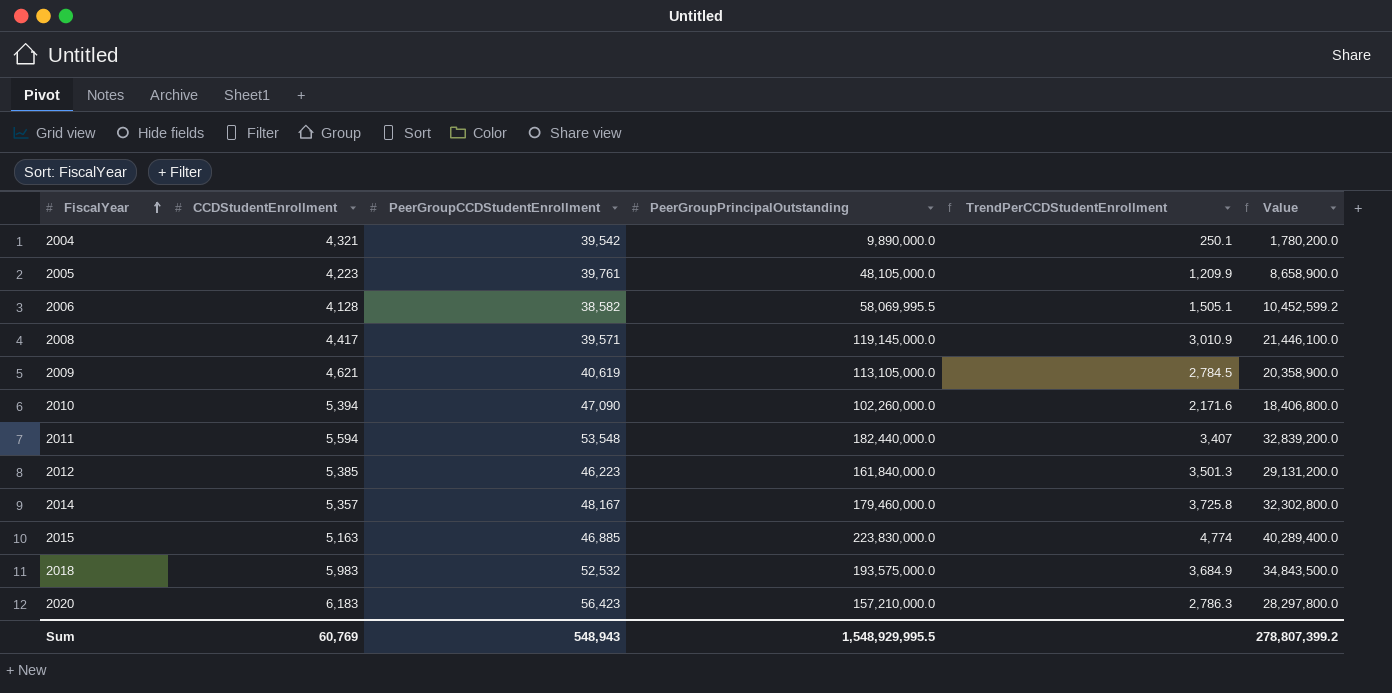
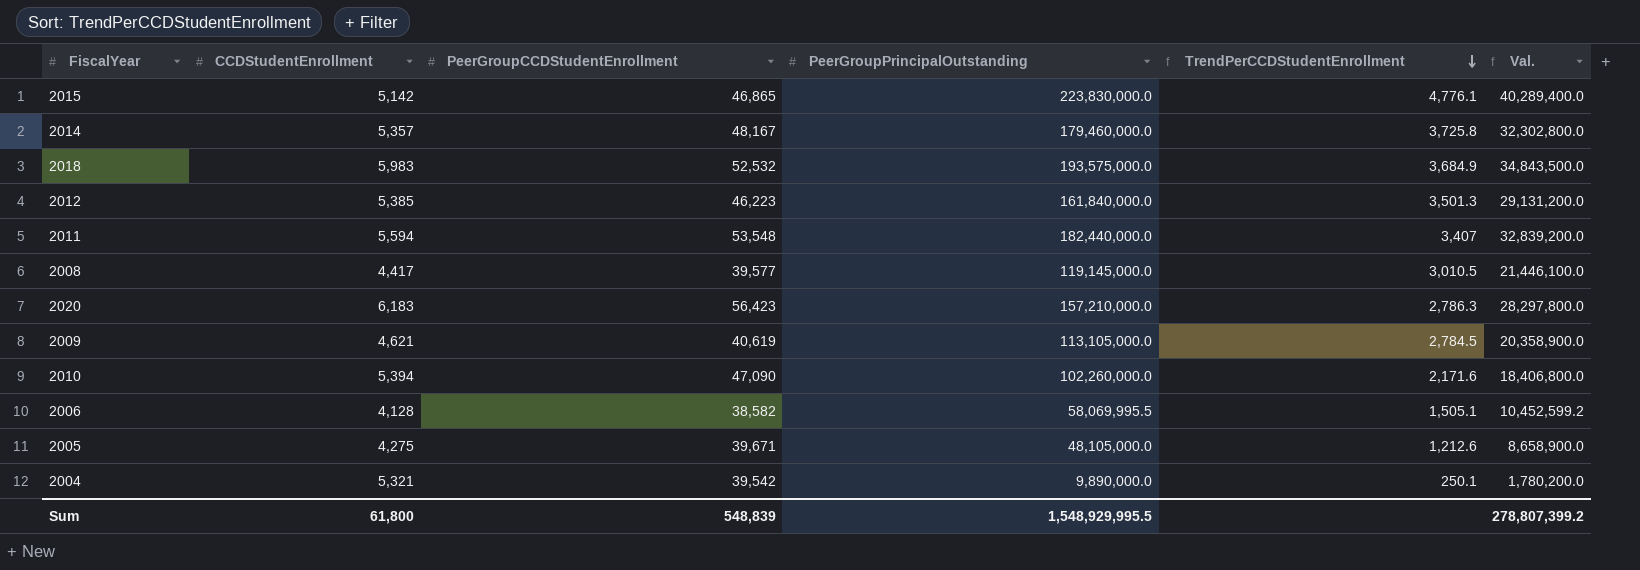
row order: FiscalYear ascending -> TrendPerCCDStudentEnrollment descending
column name: Value -> Val.
2015 | CCDStudentEnrollment: 5,163 -> 5,142
2015 | PeerGroupCCDStudentEnrollment: 46,885 -> 46,865
2015 | TrendPerCCDStudentEnrollment: 4,774 -> 4,776.1
2008 | PeerGroupCCDStudentEnrollment: 39,571 -> 39,577
2008 | TrendPerCCDStudentEnrollment: 3,010.9 -> 3,010.5
2005 | CCDStudentEnrollment: 4,223 -> 4,275
2005 | PeerGroupCCDStudentEnrollment: 39,761 -> 39,671
2005 | TrendPerCCDStudentEnrollment: 1,209.9 -> 1,212.6
2004 | CCDStudentEnrollment: 4,321 -> 5,321
Sum | CCDStudentEnrollment: 60,769 -> 61,800
Sum | PeerGroupCCDStudentEnrollment: 548,943 -> 548,839

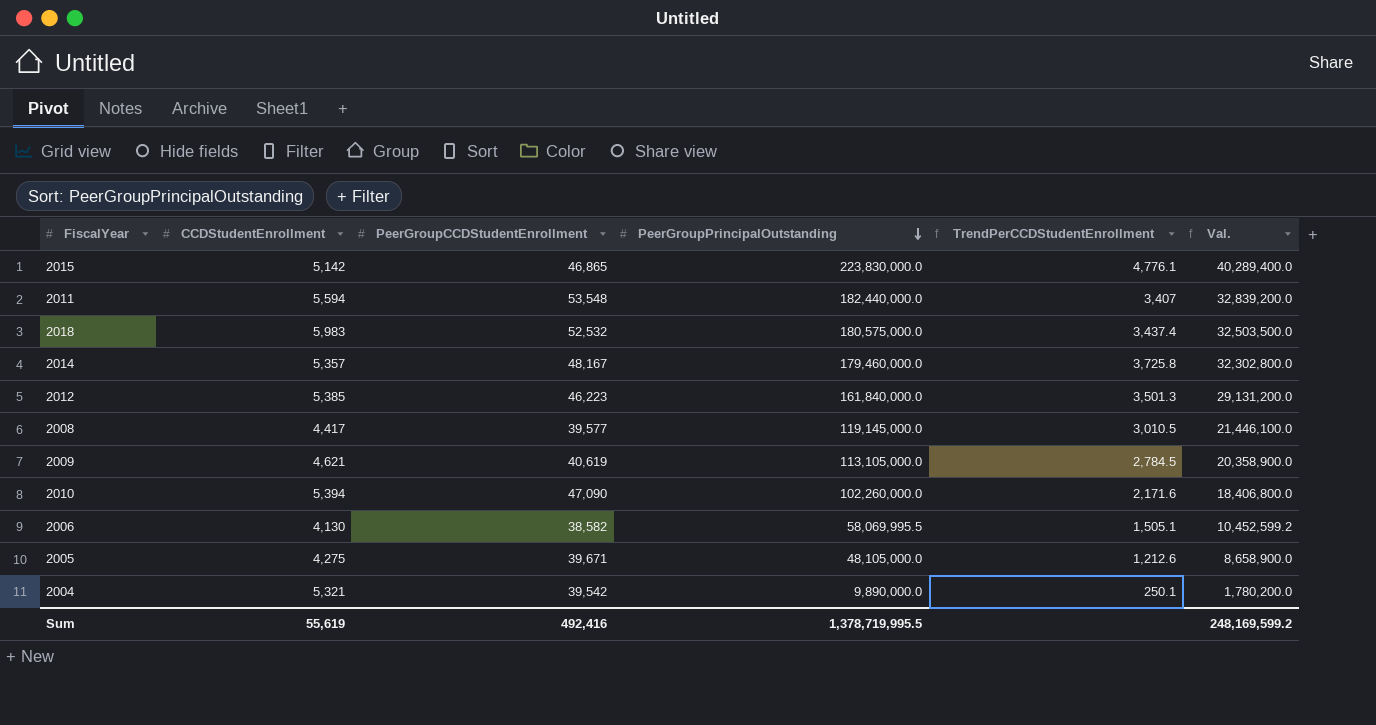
row order: TrendPerCCDStudentEnrollment descending -> PeerGroupPrincipalOutstanding descending
row 2020: 6,183 | 56,423 | 157,210,000.0 | 2,786.3 | 28,297,800.0 -> none
2018 | PeerGroupPrincipalOutstanding: 193,575,000.0 -> 180,575,000.0
2018 | TrendPerCCDStudentEnrollment: 3,684.9 -> 3,437.4
2018 | Val.: 34,843,500.0 -> 32,503,500.0
2006 | CCDStudentEnrollment: 4,128 -> 4,130
Sum | CCDStudentEnrollment: 61,800 -> 55,619
Sum | PeerGroupCCDStudentEnrollment: 548,839 -> 492,416
Sum | PeerGroupPrincipalOutstanding: 1,548,929,995.5 -> 1,378,719,995.5
Sum | Val.: 278,807,399.2 -> 248,169,599.2

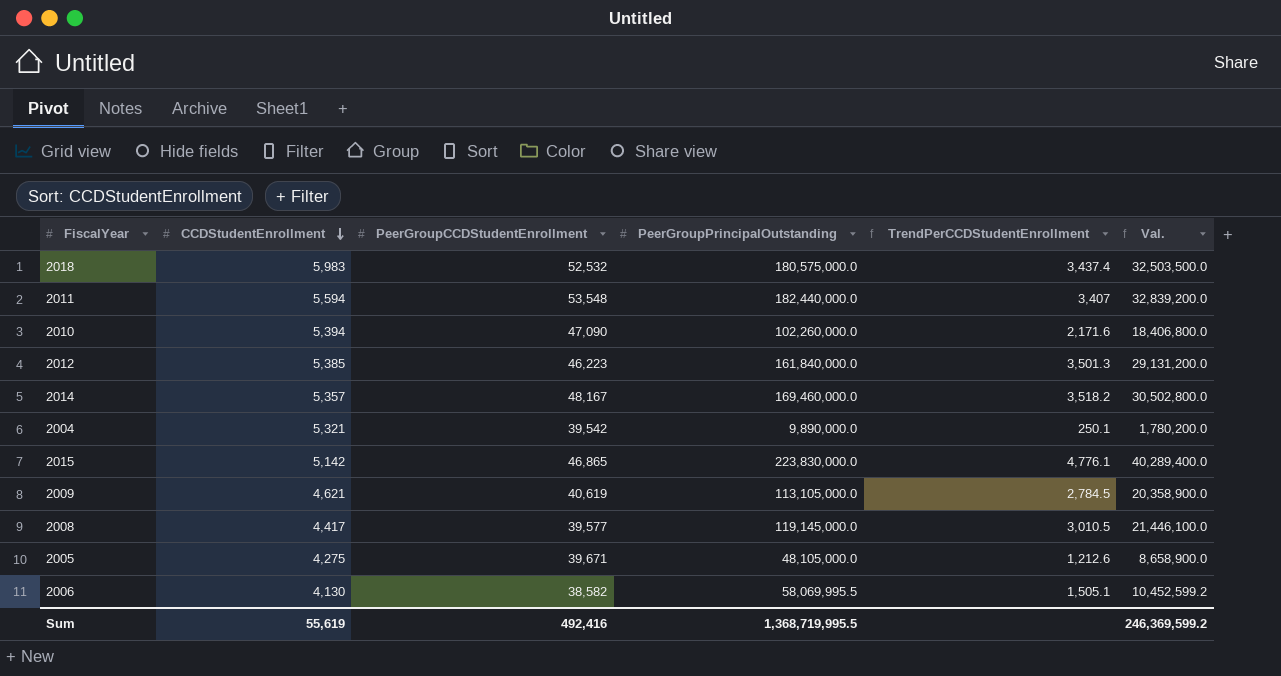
row order: PeerGroupPrincipalOutstanding descending -> CCDStudentEnrollment descending
2014 | PeerGroupPrincipalOutstanding: 179,460,000.0 -> 169,460,000.0
2014 | TrendPerCCDStudentEnrollment: 3,725.8 -> 3,518.2
2014 | Val.: 32,302,800.0 -> 30,502,800.0
Sum | PeerGroupPrincipalOutstanding: 1,378,719,995.5 -> 1,368,719,995.5
Sum | Val.: 248,169,599.2 -> 246,369,599.2

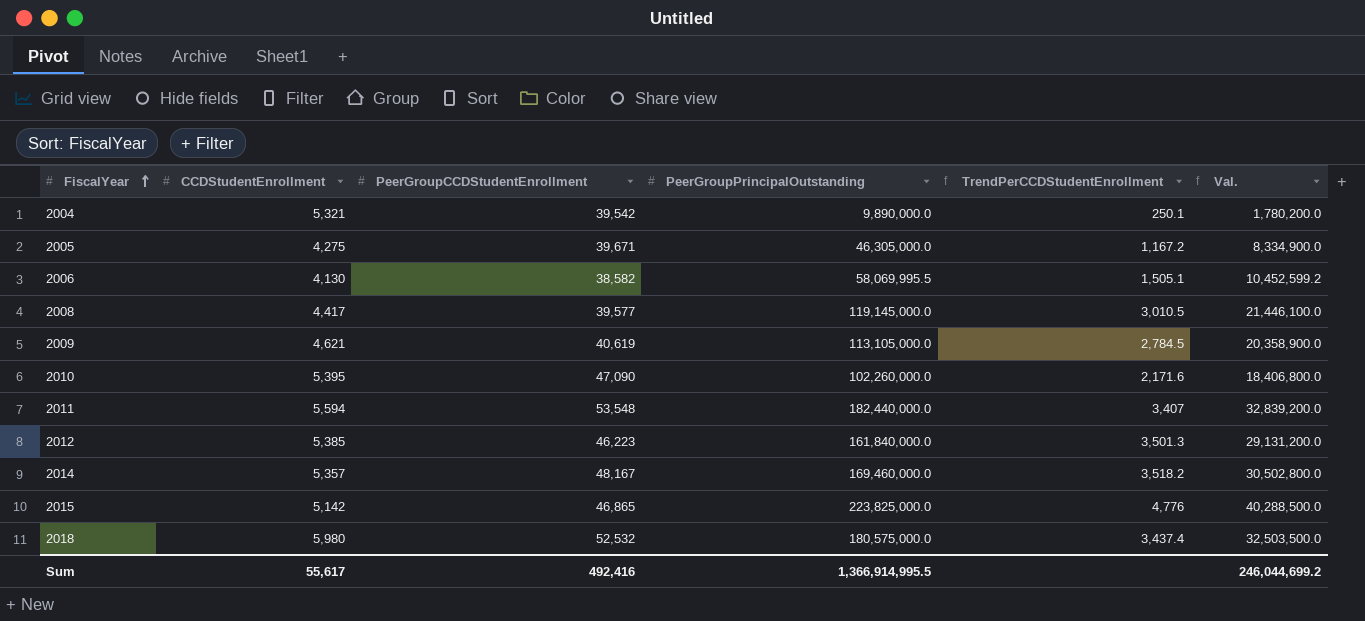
row order: CCDStudentEnrollment descending -> FiscalYear ascending
2005 | PeerGroupPrincipalOutstanding: 48,105,000.0 -> 46,305,000.0
2005 | TrendPerCCDStudentEnrollment: 1,212.6 -> 1,167.2
2005 | Val.: 8,658,900.0 -> 8,334,900.0
2010 | CCDStudentEnrollment: 5,394 -> 5,395
2015 | PeerGroupPrincipalOutstanding: 223,830,000.0 -> 223,825,000.0
2015 | TrendPerCCDStudentEnrollment: 4,776.1 -> 4,776
2015 | Val.: 40,289,400.0 -> 40,288,500.0
2018 | CCDStudentEnrollment: 5,983 -> 5,980
Sum | CCDStudentEnrollment: 55,619 -> 55,617
Sum | PeerGroupPrincipalOutstanding: 1,368,719,995.5 -> 1,366,914,995.5
Sum | Val.: 246,369,599.2 -> 246,044,699.2

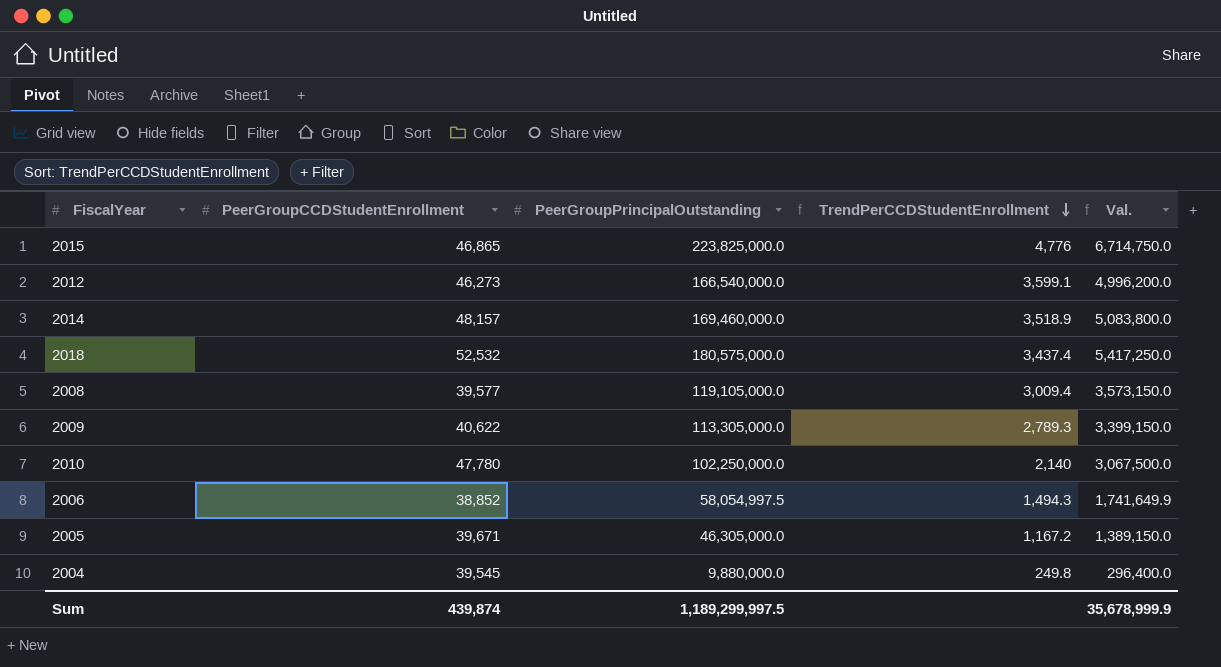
row order: FiscalYear ascending -> TrendPerCCDStudentEnrollment descending
column CCDStudentEnrollment | position: 2 -> none
column Val. | formula: [PeerGroupPrincipalOutstanding] * 0.18 -> [PeerGroupPrincipalOutstanding] * 0.03
row 2011: 5,594 | 53,548 | 182,440,000.0 | 3,407 | 32,839,200.0 -> none
2012 | PeerGroupCCDStudentEnrollment: 46,223 -> 46,273
2012 | PeerGroupPrincipalOutstanding: 161,840,000.0 -> 166,540,000.0
2012 | TrendPerCCDStudentEnrollment: 3,501.3 -> 3,599.1
2014 | PeerGroupCCDStudentEnrollment: 48,167 -> 48,157
2014 | TrendPerCCDStudentEnrollment: 3,518.2 -> 3,518.9
2008 | PeerGroupPrincipalOutstanding: 119,145,000.0 -> 119,105,000.0
2008 | TrendPerCCDStudentEnrollment: 3,010.5 -> 3,009.4
2009 | PeerGroupCCDStudentEnrollment: 40,619 -> 40,622
2009 | PeerGroupPrincipalOutstanding: 113,105,000.0 -> 113,305,000.0
2009 | TrendPerCCDStudentEnrollment: 2,784.5 -> 2,789.3
2010 | PeerGroupCCDStudentEnrollment: 47,090 -> 47,780
2010 | PeerGroupPrincipalOutstanding: 102,260,000.0 -> 102,250,000.0
2010 | TrendPerCCDStudentEnrollment: 2,171.6 -> 2,140
2006 | PeerGroupCCDStudentEnrollment: 38,582 -> 38,852
2006 | PeerGroupPrincipalOutstanding: 58,069,995.5 -> 58,054,997.5
2006 | TrendPerCCDStudentEnrollment: 1,505.1 -> 1,494.3
2004 | PeerGroupCCDStudentEnrollment: 39,542 -> 39,545
2004 | PeerGroupPrincipalOutstanding: 9,890,000.0 -> 9,880,000.0
2004 | TrendPerCCDStudentEnrollment: 250.1 -> 249.8
Sum | PeerGroupCCDStudentEnrollment: 492,416 -> 439,874
Sum | PeerGroupPrincipalOutstanding: 1,366,914,995.5 -> 1,189,299,997.5
Sum | Val.: 246,044,699.2 -> 35,678,999.9

